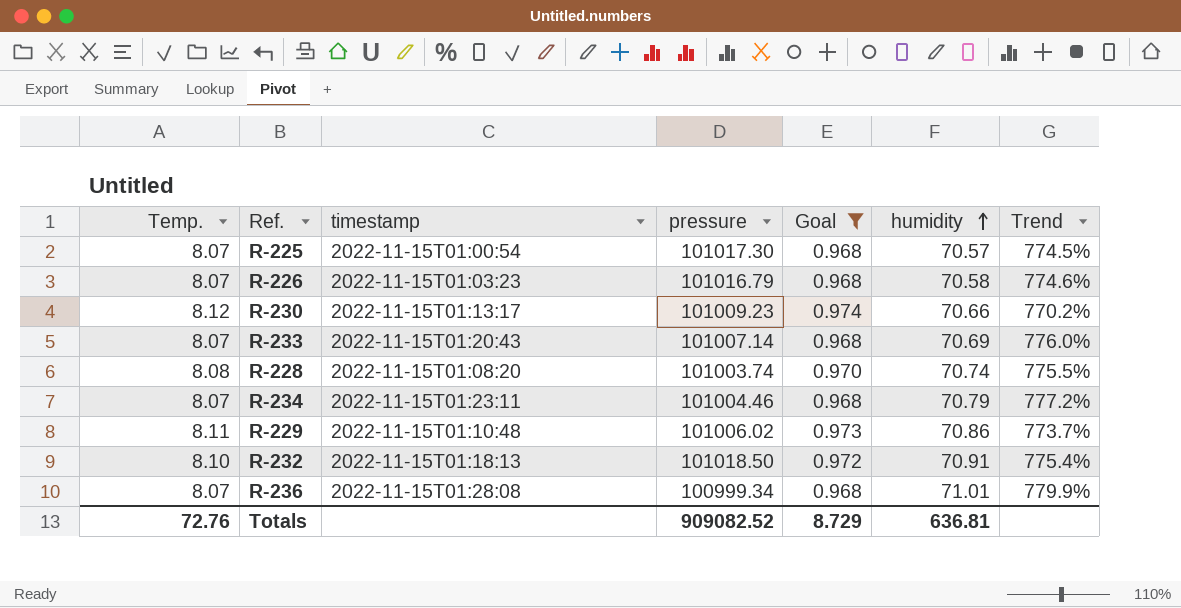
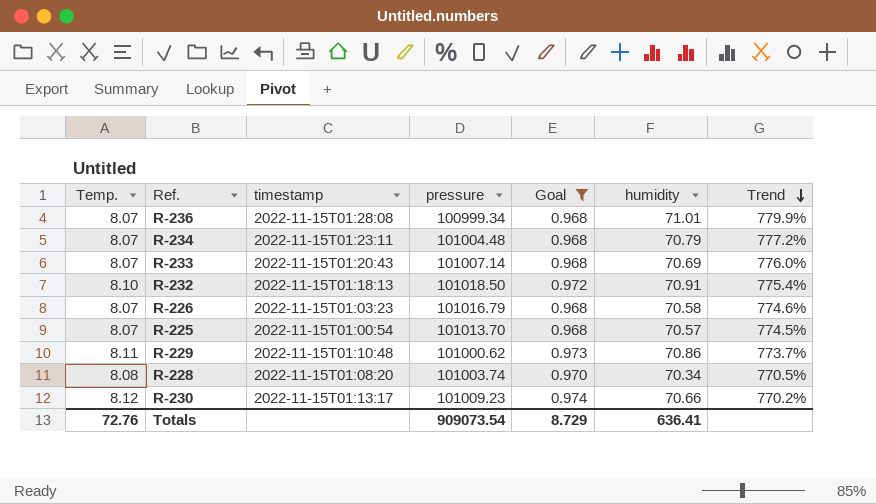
row order: humidity ascending -> Trend descending
R-234 | pressure: 101004.46 -> 101004.48
R-225 | pressure: 101017.30 -> 101013.70
R-229 | pressure: 101006.02 -> 101000.62
R-228 | humidity: 70.74 -> 70.34
R-228 | Trend: 775.5% -> 770.5%
Totals | pressure: 909082.52 -> 909073.54
Totals | humidity: 636.81 -> 636.41

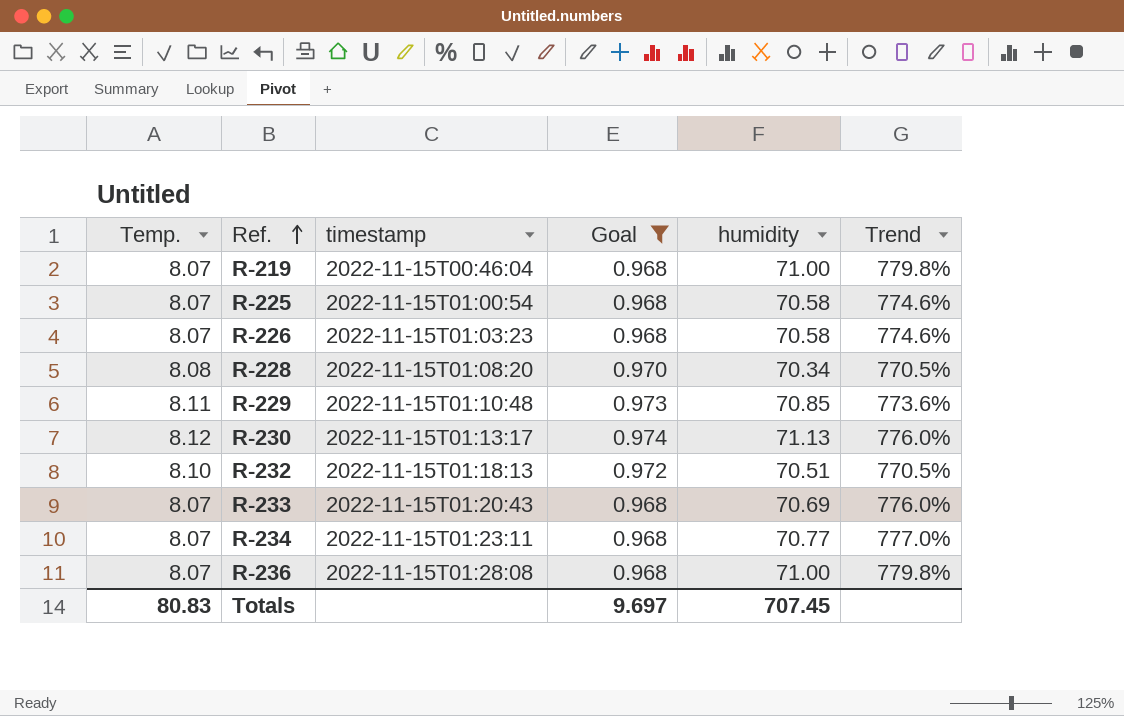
row order: Trend descending -> Ref. ascending
column pressure | position: 4 -> none
row R-219: none -> 8.07 | 2022-11-15T00:46:04 | 0.968 | 71.00 | 779.8%
R-225 | humidity: 70.57 -> 70.58
R-225 | Trend: 774.5% -> 774.6%
R-229 | humidity: 70.86 -> 70.85
R-229 | Trend: 773.7% -> 773.6%
R-230 | humidity: 70.66 -> 71.13
R-230 | Trend: 770.2% -> 776.0%
R-232 | humidity: 70.91 -> 70.51
R-232 | Trend: 775.4% -> 770.5%
R-234 | humidity: 70.79 -> 70.77
R-234 | Trend: 777.2% -> 777.0%
R-236 | humidity: 71.01 -> 71.00
R-236 | Trend: 779.9% -> 779.8%
Totals | Temp.: 72.76 -> 80.83
Totals | Goal: 8.729 -> 9.697
Totals | humidity: 636.41 -> 707.45

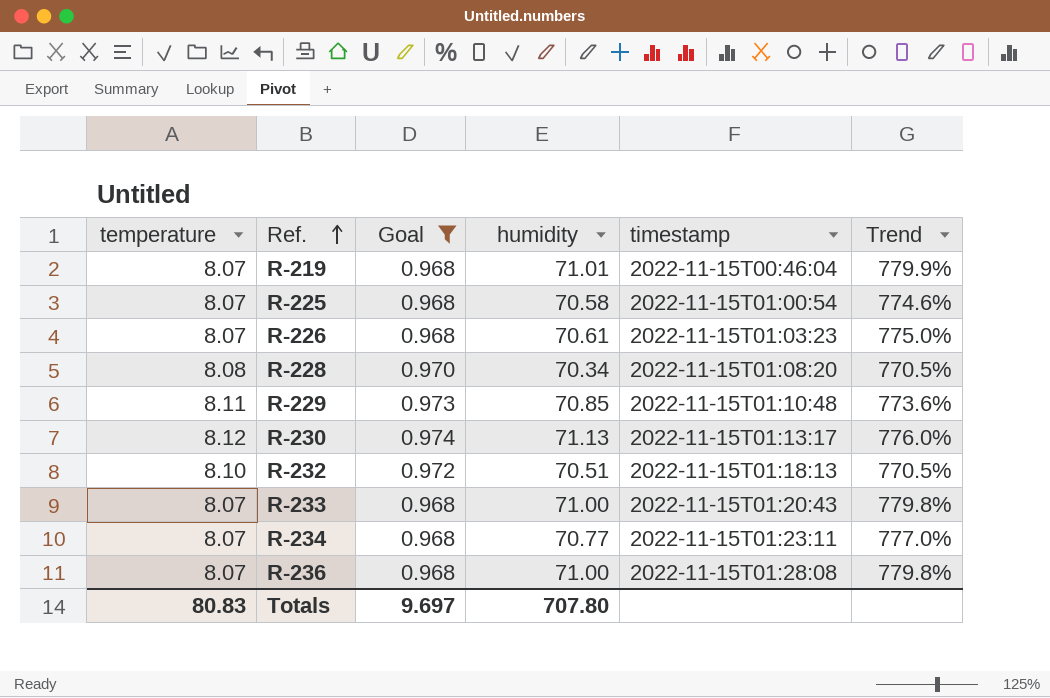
column name: Temp. -> temperature
column timestamp | position: 3 -> 5
R-219 | humidity: 71.00 -> 71.01
R-219 | Trend: 779.8% -> 779.9%
R-226 | humidity: 70.58 -> 70.61
R-226 | Trend: 774.6% -> 775.0%
R-233 | humidity: 70.69 -> 71.00
R-233 | Trend: 776.0% -> 779.8%
Totals | humidity: 707.45 -> 707.80

